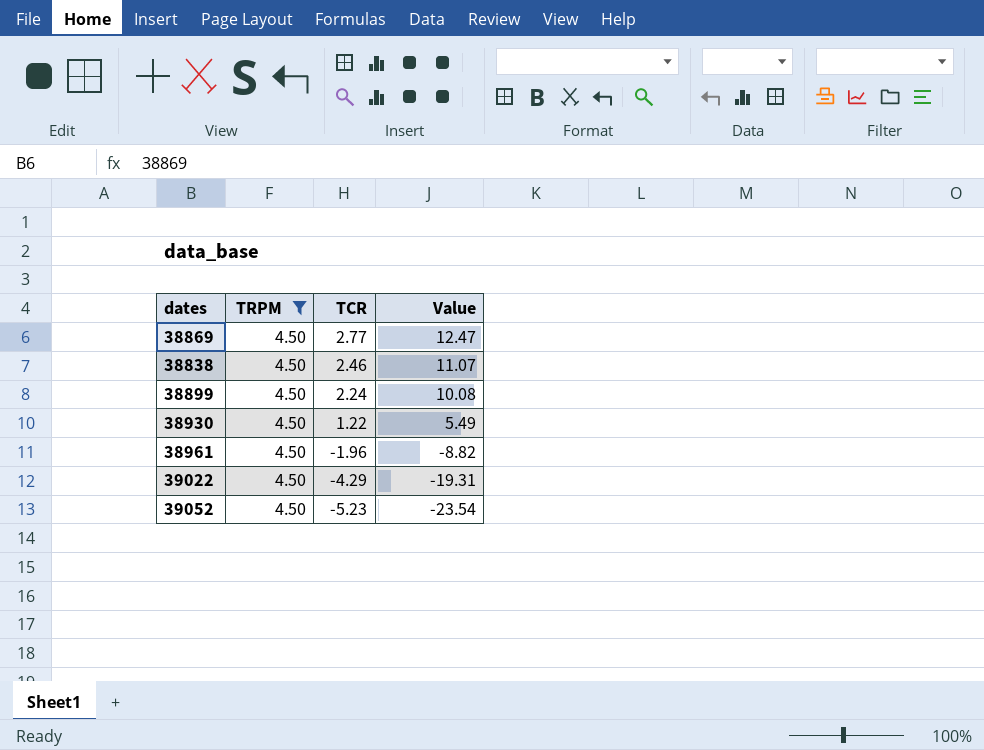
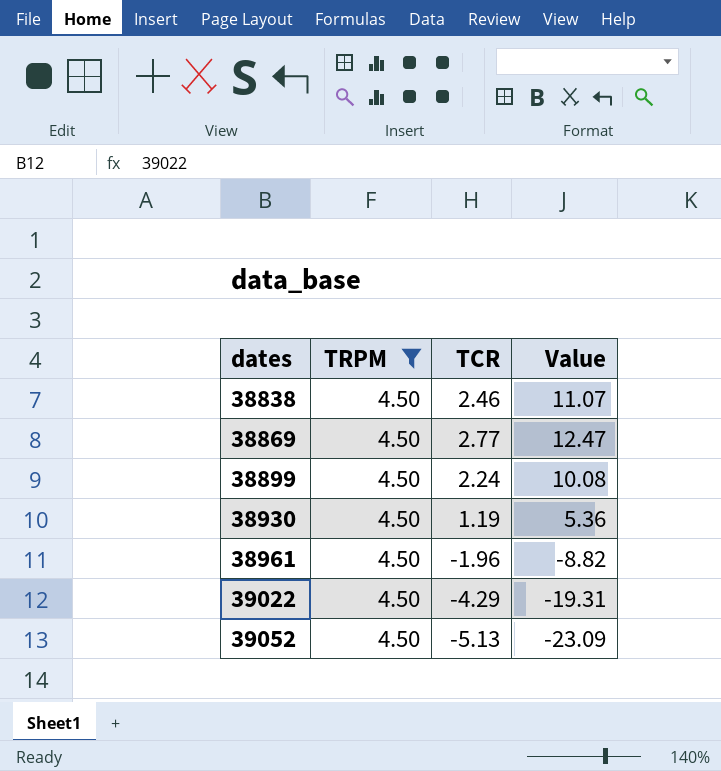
row order: TCR descending -> dates ascending
38930 | TCR: 1.22 -> 1.19
38930 | Value: 5.49 -> 5.36
39052 | TCR: -5.23 -> -5.13
39052 | Value: -23.54 -> -23.09

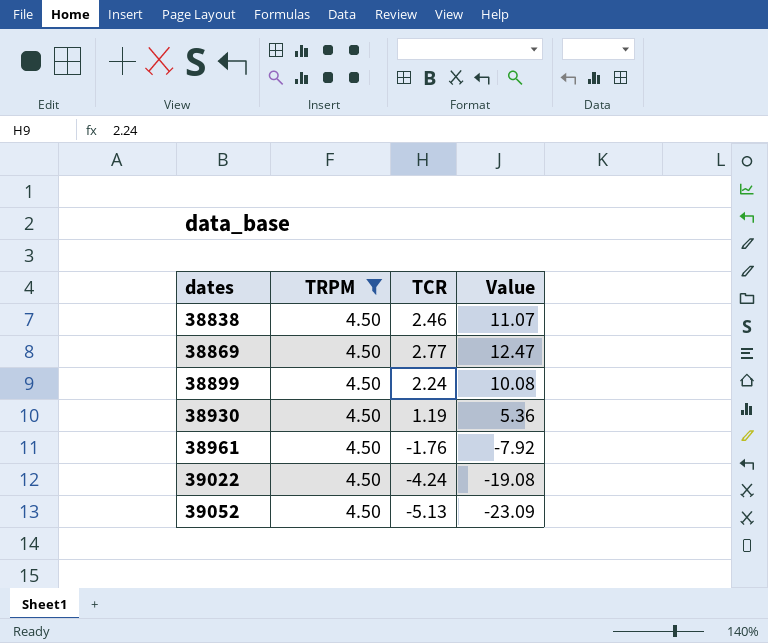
38961 | TCR: -1.96 -> -1.76
38961 | Value: -8.82 -> -7.92
39022 | TCR: -4.29 -> -4.24
39022 | Value: -19.31 -> -19.08

